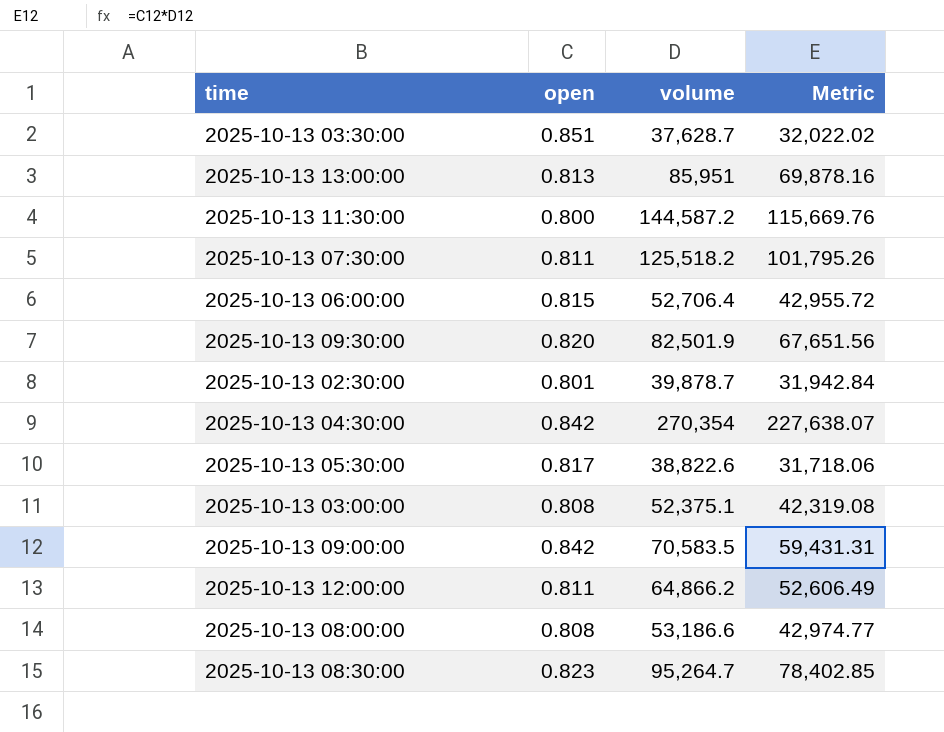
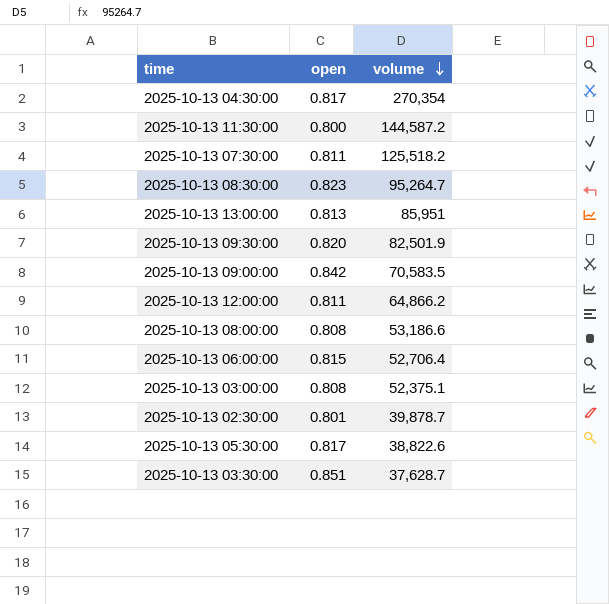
row order: none -> volume descending
column Metric | formula: [open] * [volume] -> none
2025-10-13 04:30:00 | open: 0.842 -> 0.817

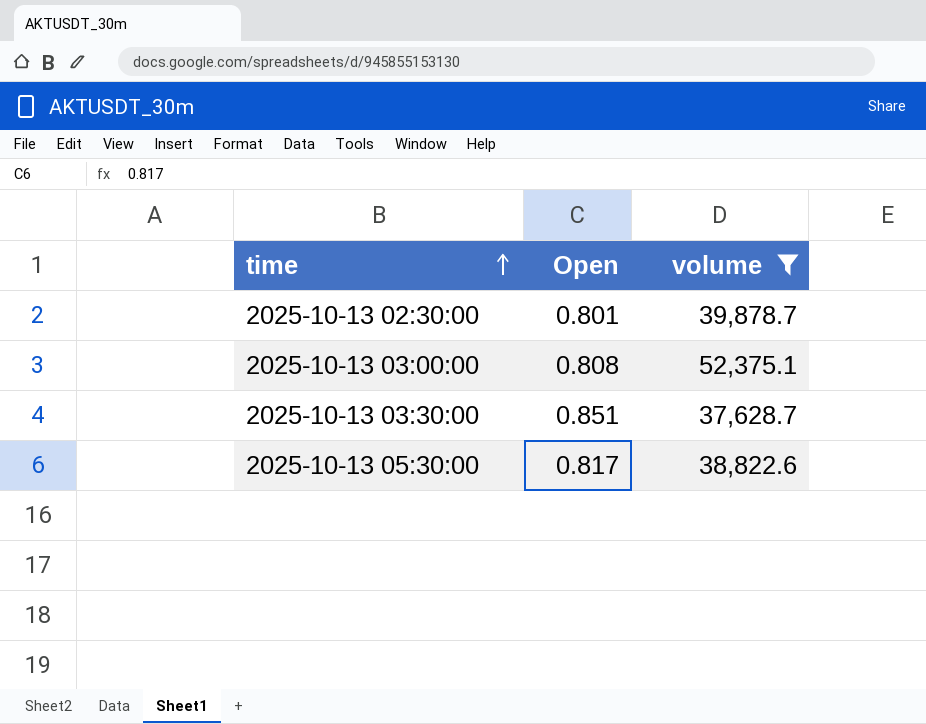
filter: none -> volume <= 52,375.1
row order: volume descending -> time ascending
column name: open -> Open

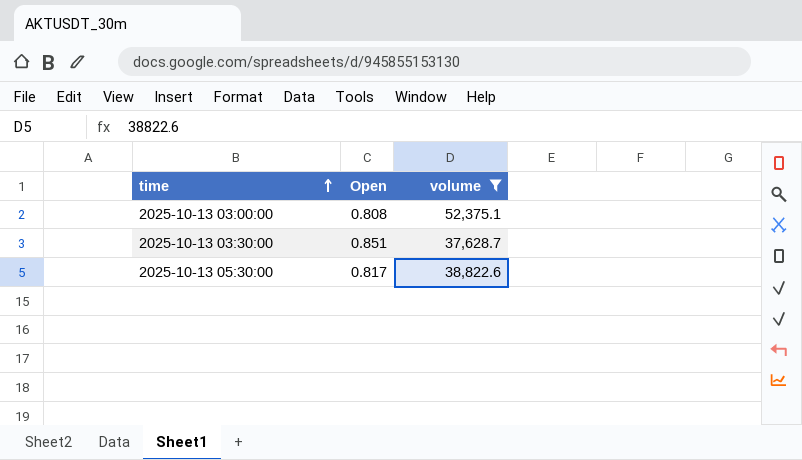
row 2025-10-13 02:30:00: 0.801 | 39,878.7 -> none

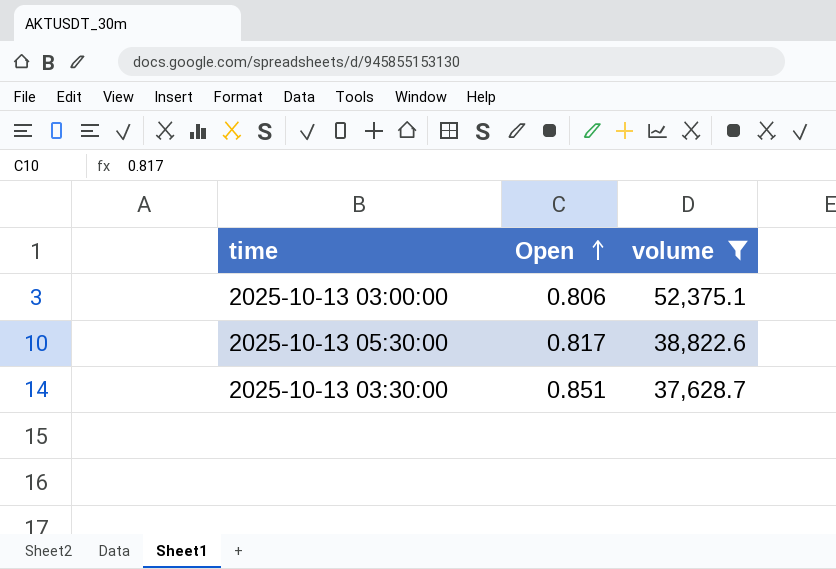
row order: time ascending -> Open ascending
2025-10-13 03:00:00 | Open: 0.808 -> 0.806

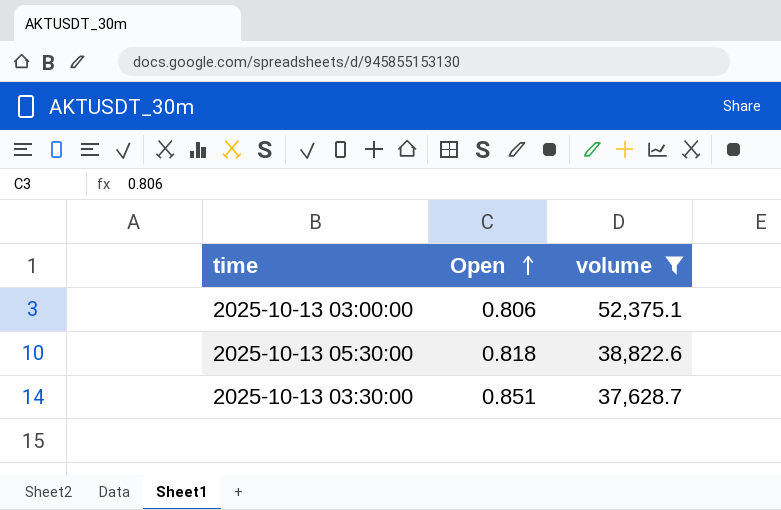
2025-10-13 05:30:00 | Open: 0.817 -> 0.818

